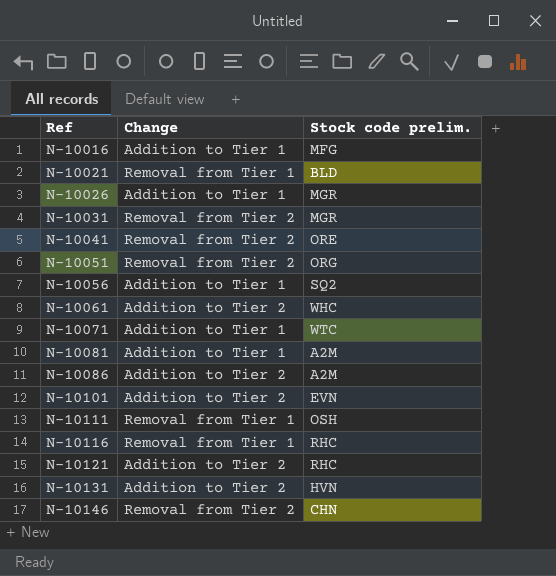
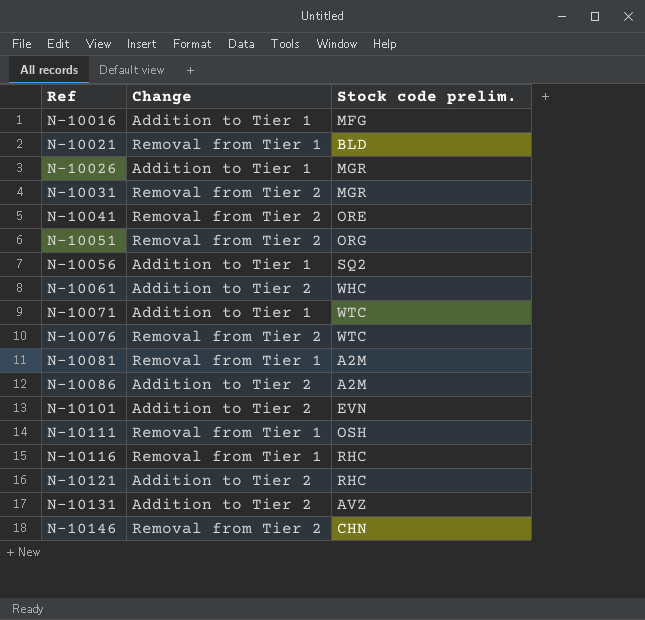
row N-10076: none -> Removal from Tier 2 | WTC
N-10081 | Change: Addition to Tier 1 -> Removal from Tier 1
N-10131 | Stock code prelim.: HVN -> AVZ

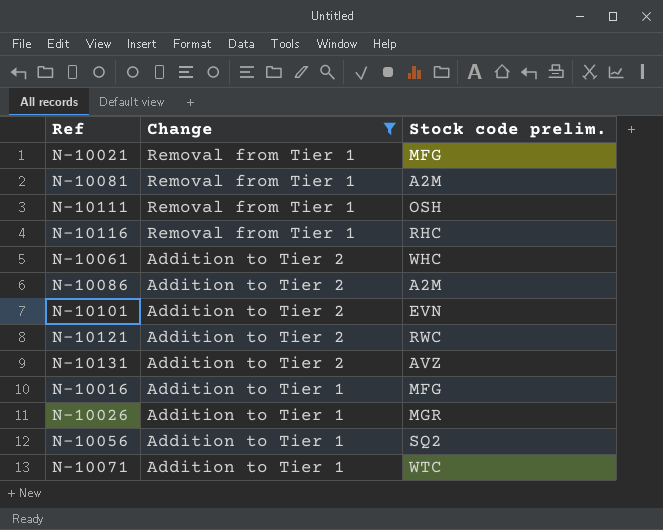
filter: none -> Change != Removal from Tier 2
row order: Ref ascending -> Change descending
N-10021 | Stock code prelim.: BLD -> MFG
N-10121 | Stock code prelim.: RHC -> RWC

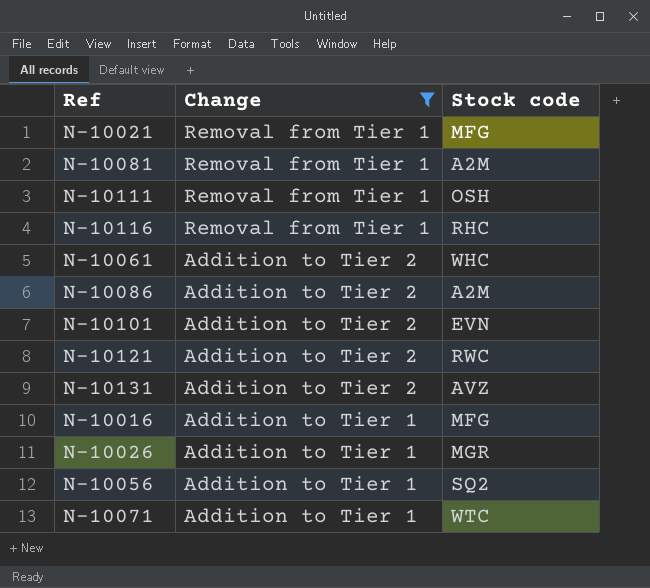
column name: Stock code prelim. -> Stock code

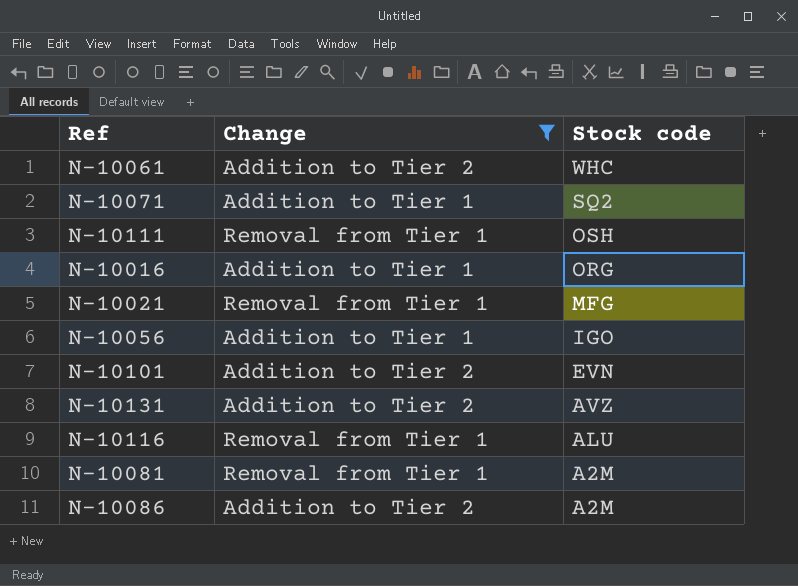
row order: Change descending -> Stock code descending
row N-10121: Addition to Tier 2 | RWC -> none
row N-10026: Addition to Tier 1 | MGR -> none
N-10071 | Stock code: WTC -> SQ2
N-10016 | Stock code: MFG -> ORG
N-10056 | Stock code: SQ2 -> IGO
N-10116 | Stock code: RHC -> ALU

